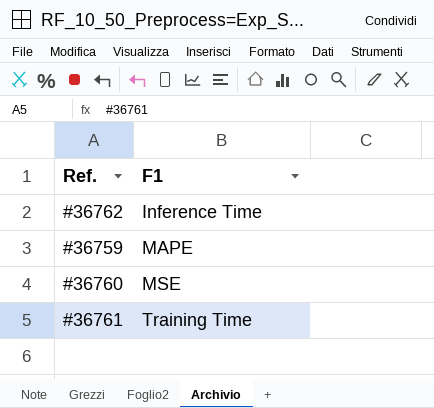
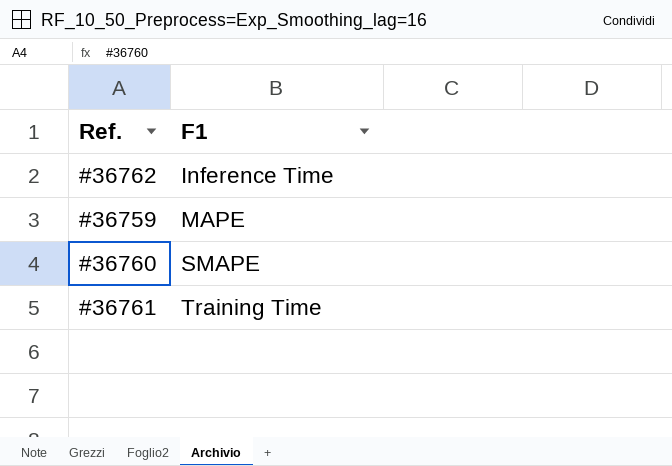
#36760 | F1: MSE -> SMAPE

